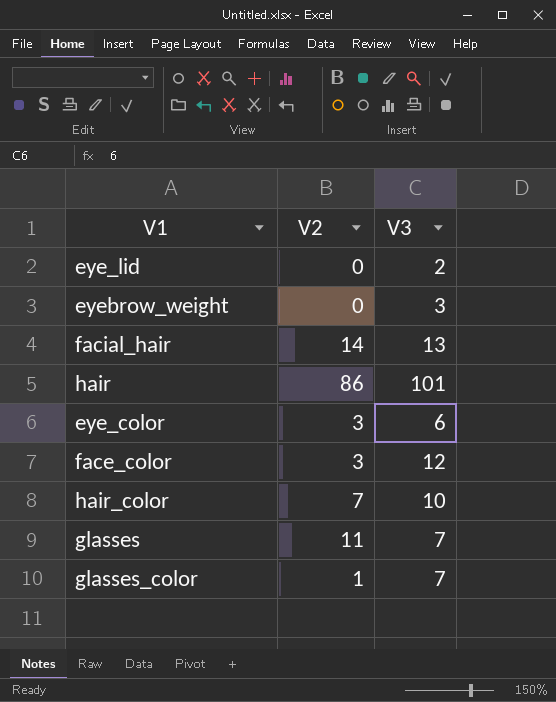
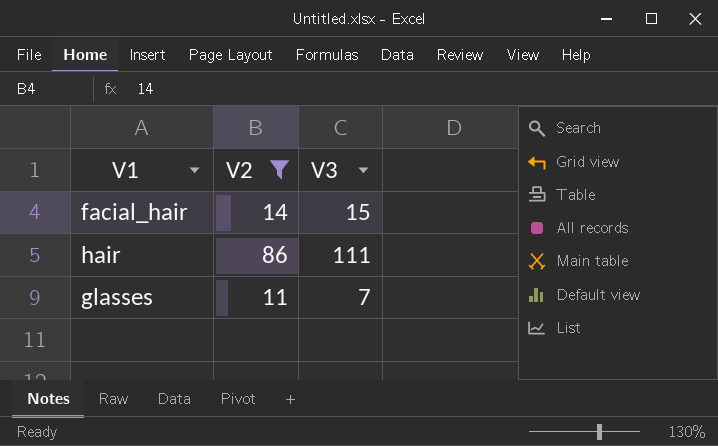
filter: none -> V2 >= 11
facial_hair | V3: 13 -> 15
hair | V3: 101 -> 111

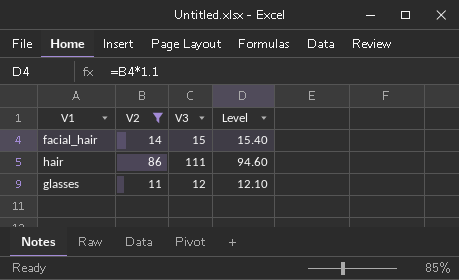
column Level | formula: none -> [V2] * 1.1
glasses | V3: 7 -> 12

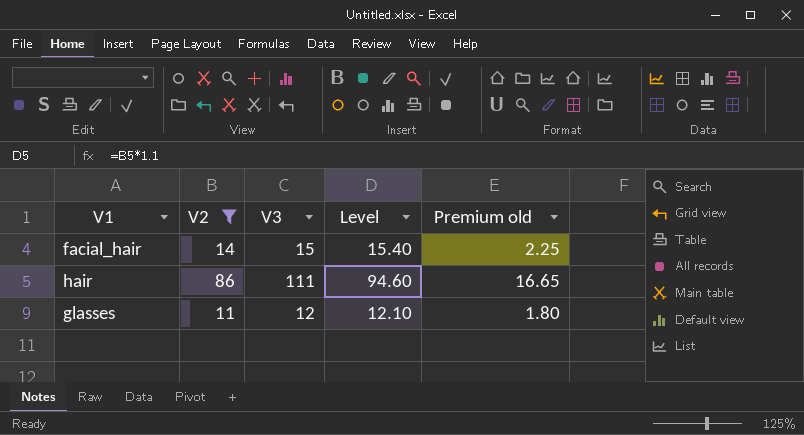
column Premium old | formula: none -> [V3] * 0.15

